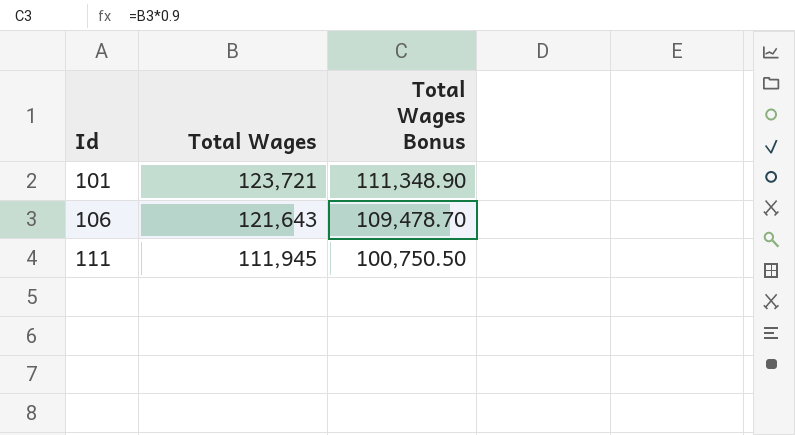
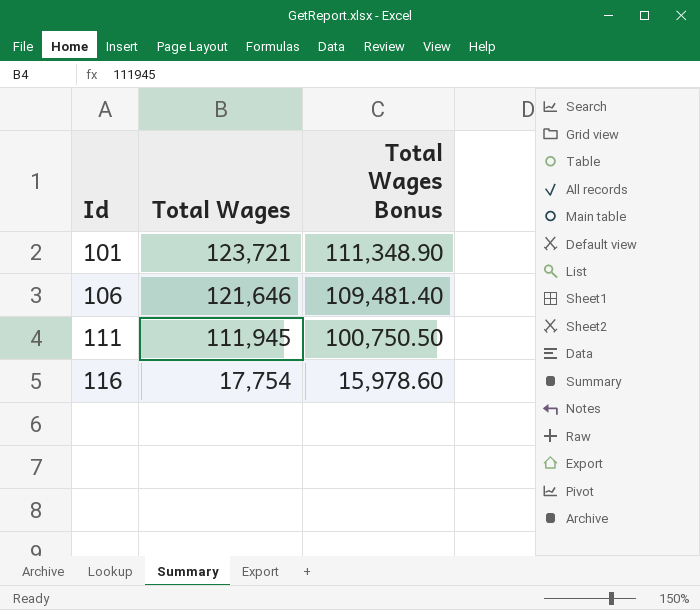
106 | Total Wages: 121,643 -> 121,646
106 | Total Wages Bonus: 109,478.70 -> 109,481.40
row 116: none -> 17,754 | 15,978.60

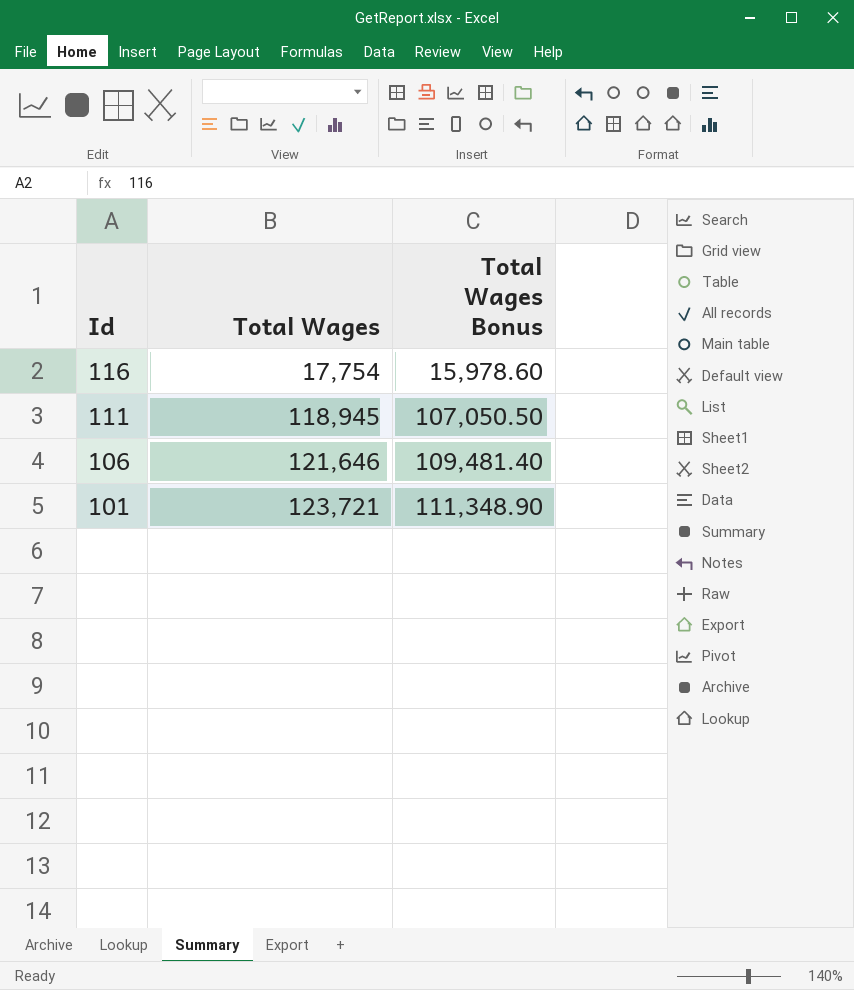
row order: Id ascending -> Id descending
111 | Total Wages: 111,945 -> 118,945
111 | Total Wages Bonus: 100,750.50 -> 107,050.50

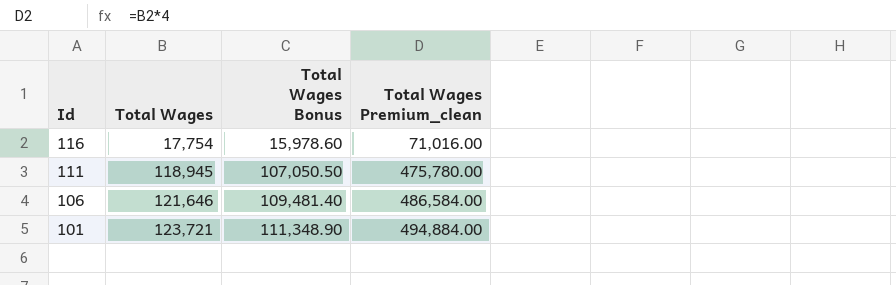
column Total Wages Premium_clean | formula: none -> [Total Wages] * 4

